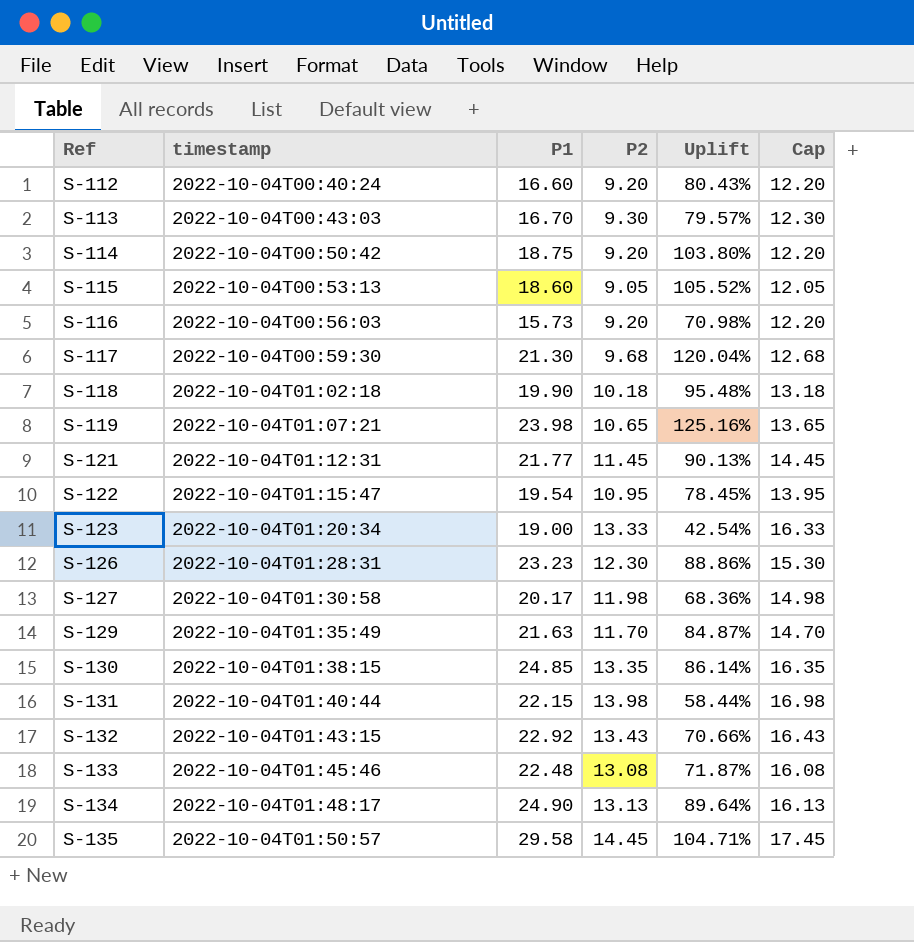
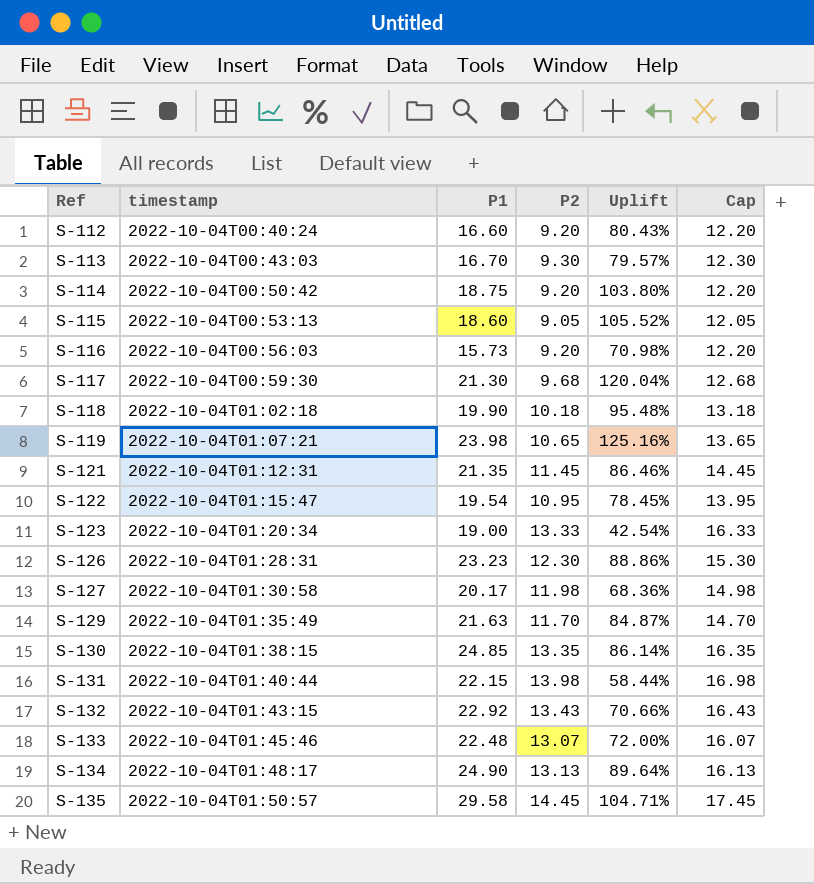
S-121 | P1: 21.77 -> 21.35
S-121 | Uplift: 90.13% -> 86.46%
S-133 | P2: 13.08 -> 13.07
S-133 | Uplift: 71.87% -> 72.00%
S-133 | Cap: 16.08 -> 16.07

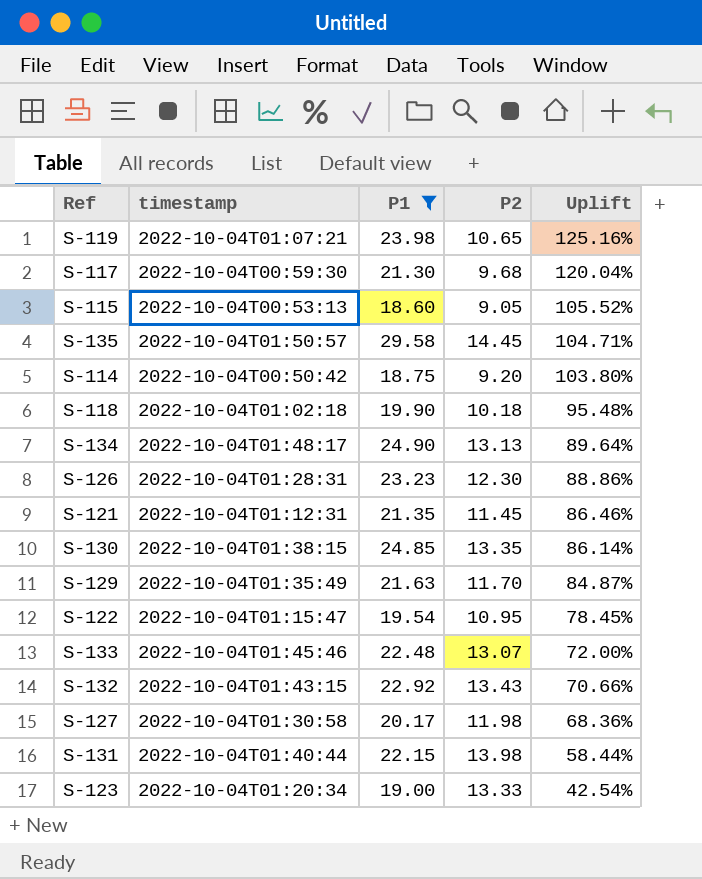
filter: none -> P1 >= 18.60
row order: Ref ascending -> Uplift descending
column Cap | formula: [P2] + 3 -> none

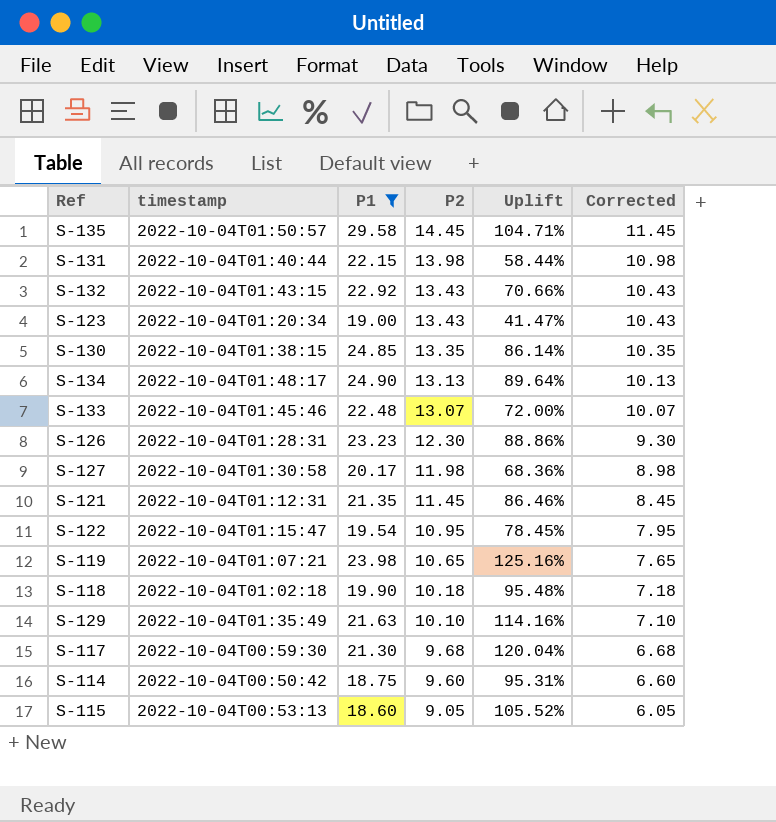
row order: Uplift descending -> P2 descending
column Corrected | formula: none -> [P2] - 3
S-123 | P2: 13.33 -> 13.43
S-123 | Uplift: 42.54% -> 41.47%
S-129 | P2: 11.70 -> 10.10
S-129 | Uplift: 84.87% -> 114.16%
S-114 | P2: 9.20 -> 9.60
S-114 | Uplift: 103.80% -> 95.31%

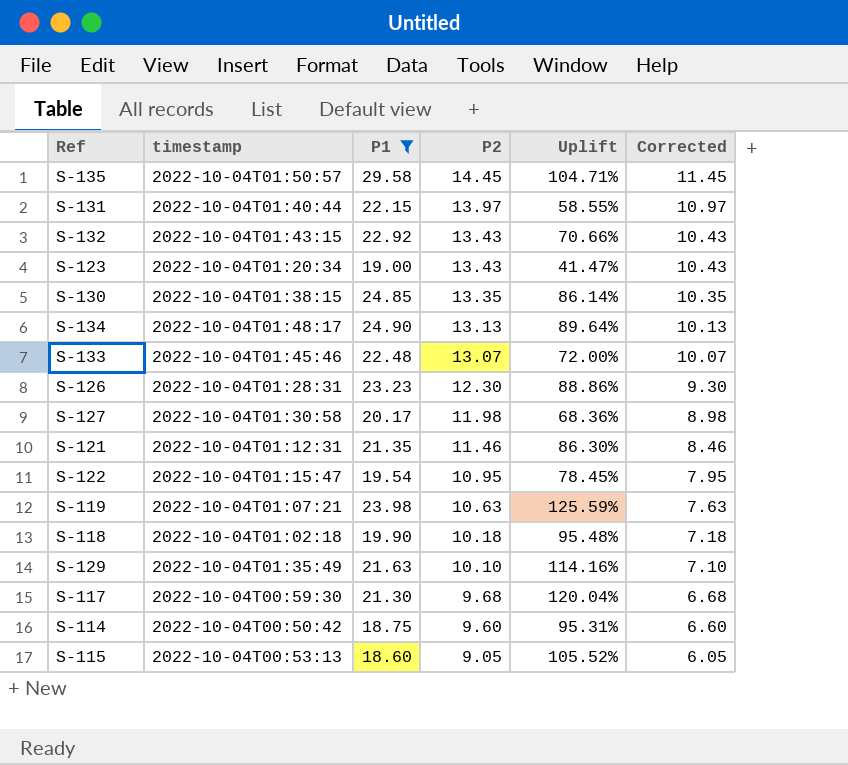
S-131 | P2: 13.98 -> 13.97
S-131 | Uplift: 58.44% -> 58.55%
S-131 | Corrected: 10.98 -> 10.97
S-121 | P2: 11.45 -> 11.46
S-121 | Uplift: 86.46% -> 86.30%
S-121 | Corrected: 8.45 -> 8.46
S-119 | P2: 10.65 -> 10.63
S-119 | Uplift: 125.16% -> 125.59%
S-119 | Corrected: 7.65 -> 7.63

